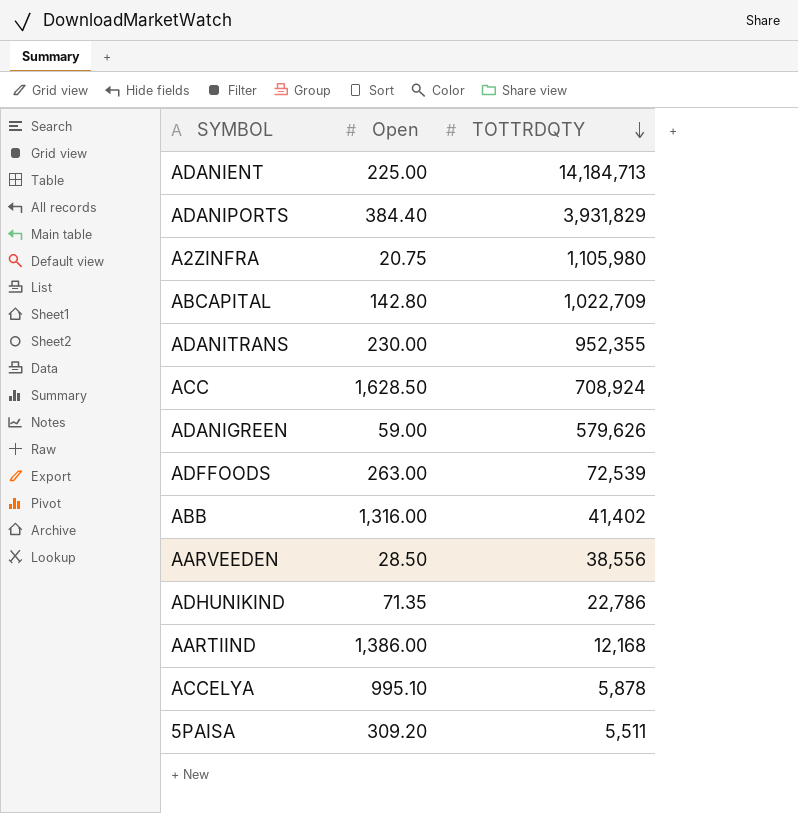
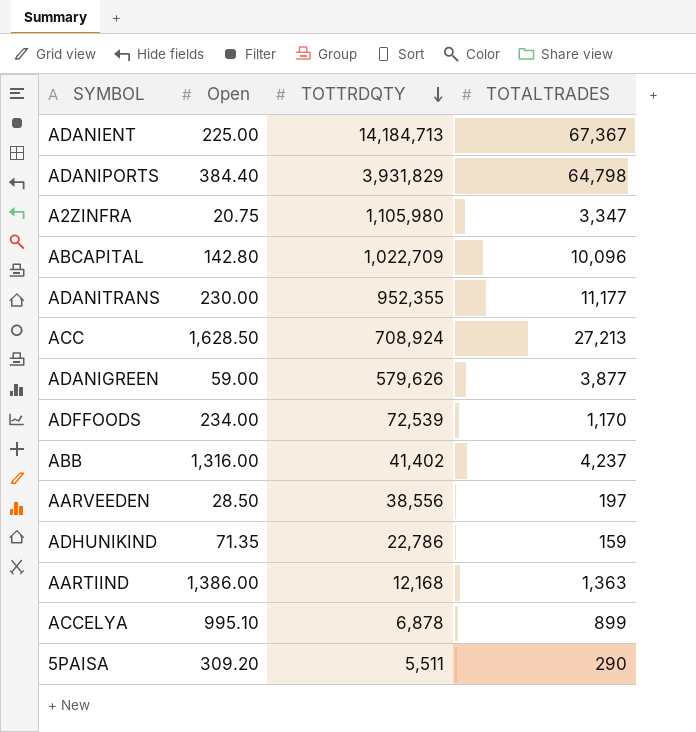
column TOTALTRADES | position: none -> 4
ADFFOODS | Open: 263.00 -> 234.00
ACCELYA | TOTTRDQTY: 5,878 -> 6,878

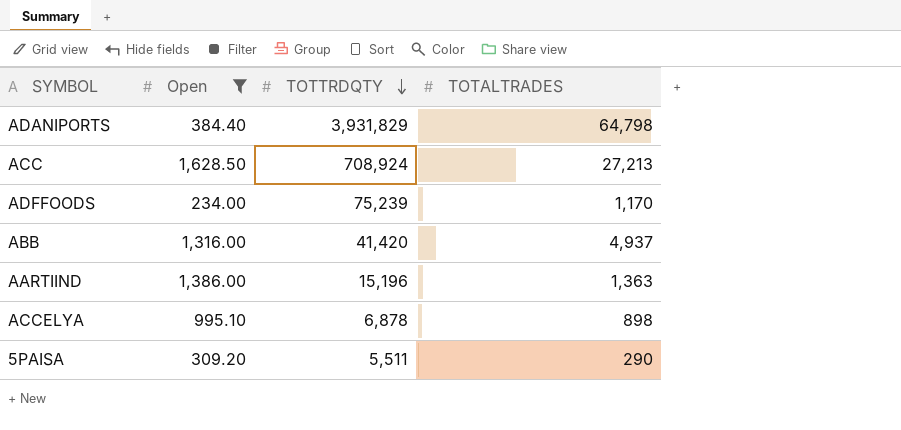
filter: none -> Open >= 234.00
ADFFOODS | TOTTRDQTY: 72,539 -> 75,239
ABB | TOTTRDQTY: 41,402 -> 41,420
ABB | TOTALTRADES: 4,237 -> 4,937
AARTIIND | TOTTRDQTY: 12,168 -> 15,196
ACCELYA | TOTALTRADES: 899 -> 898

